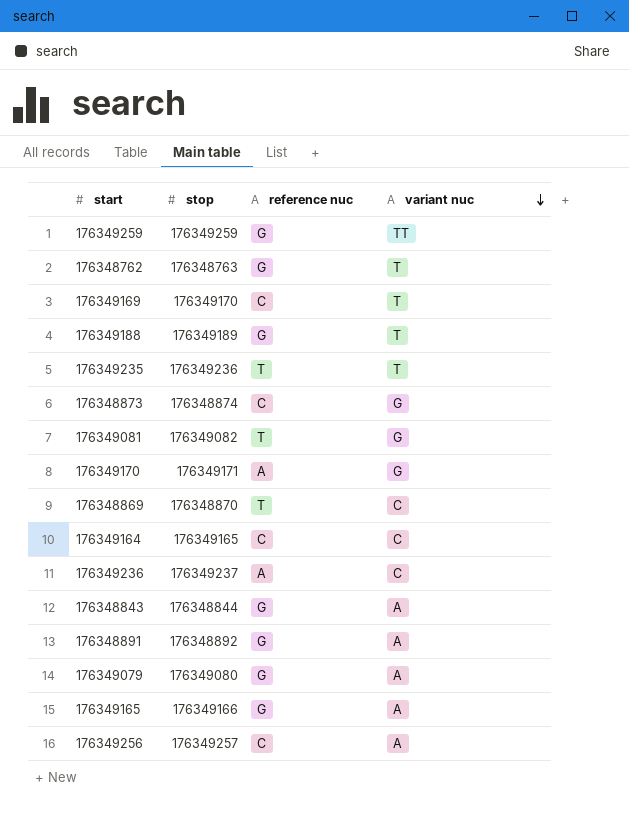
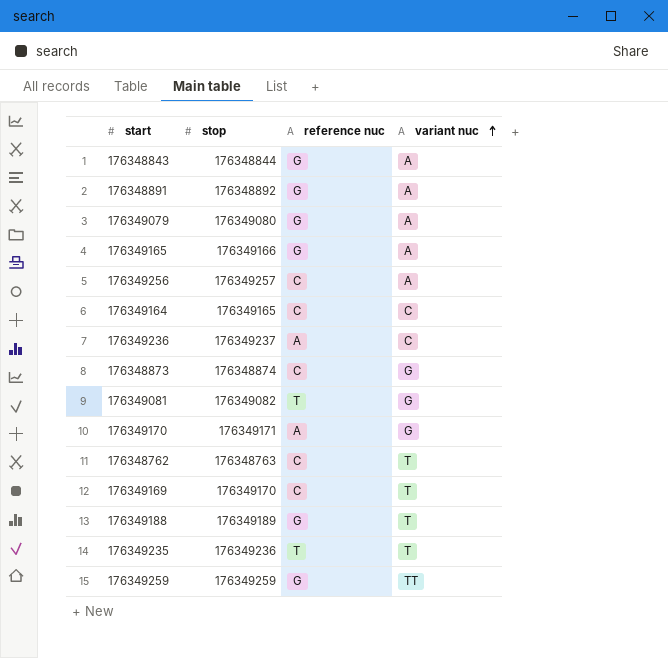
row order: variant nuc descending -> variant nuc ascending
row 176348869: 176348870 | T | C -> none
176348762 | reference nuc: G -> C

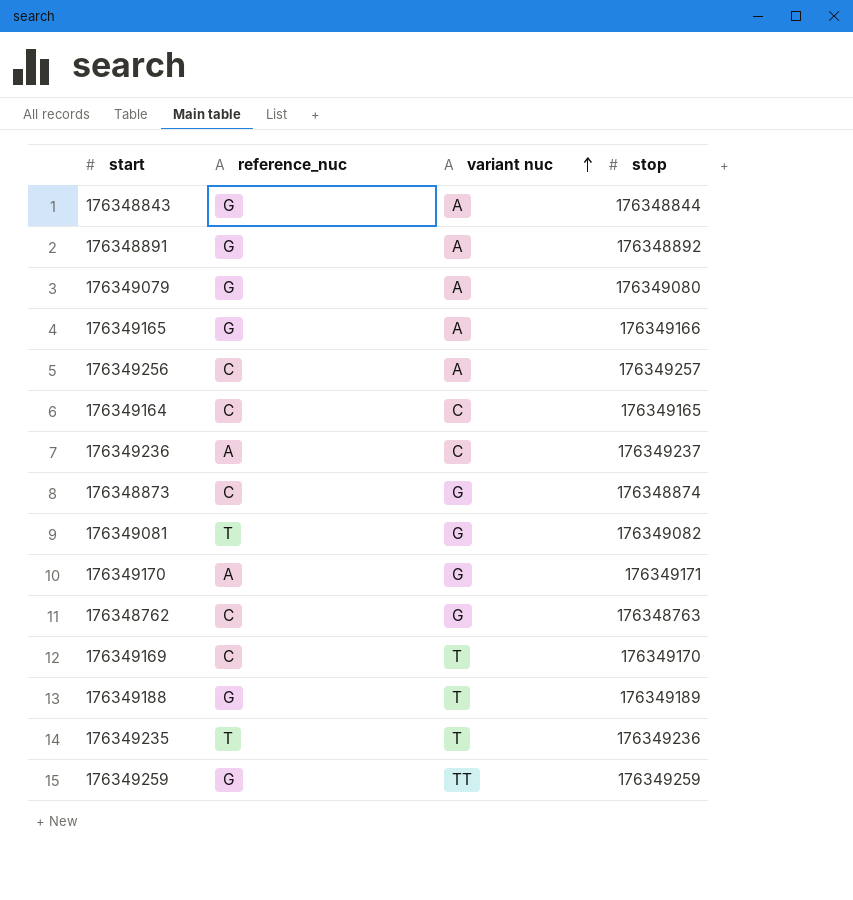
column name: reference nuc -> reference_nuc
column stop | position: 2 -> 4
176348762 | variant nuc: T -> G

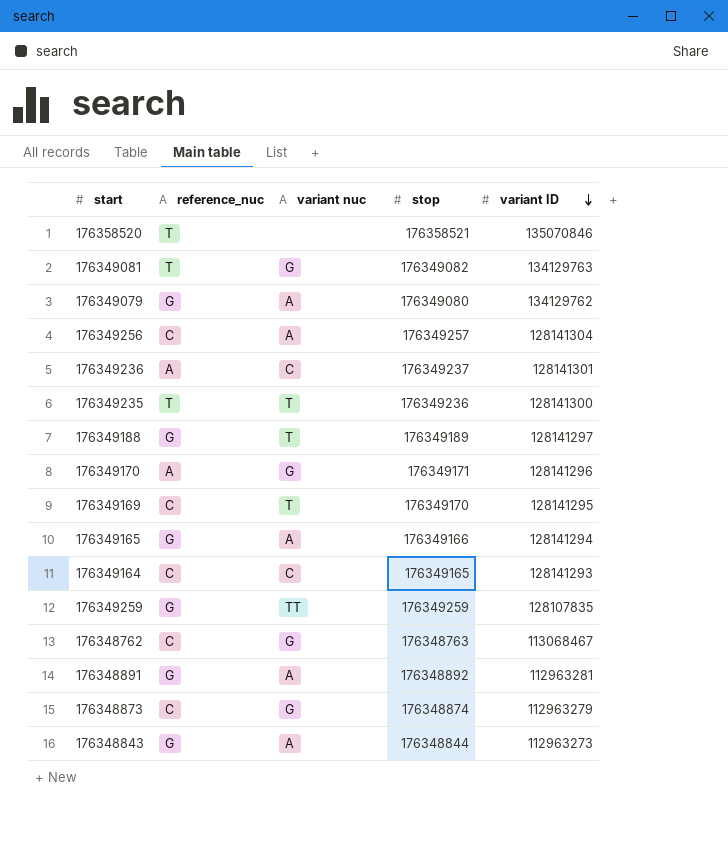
row order: variant nuc ascending -> variant ID descending
column variant ID | position: none -> 5
row 176358520: none -> T | none | 176358521 | 135070846

